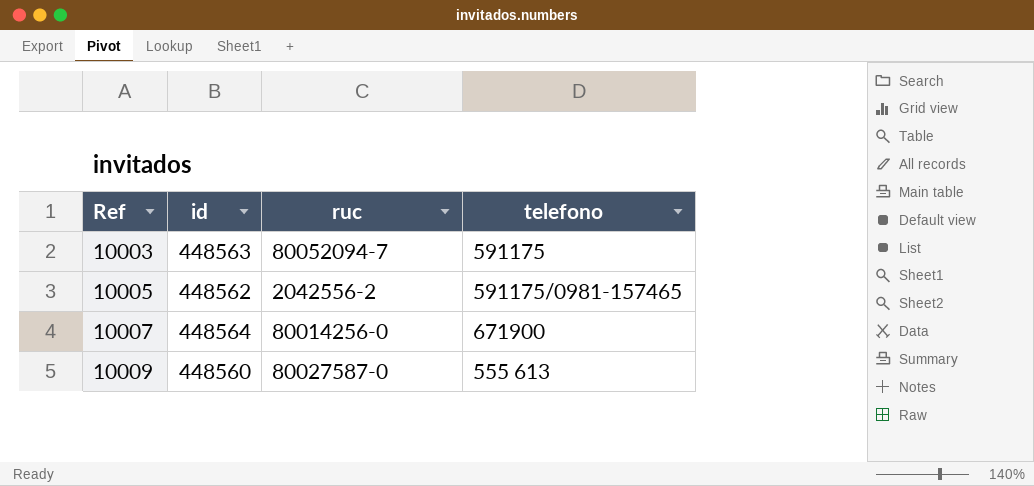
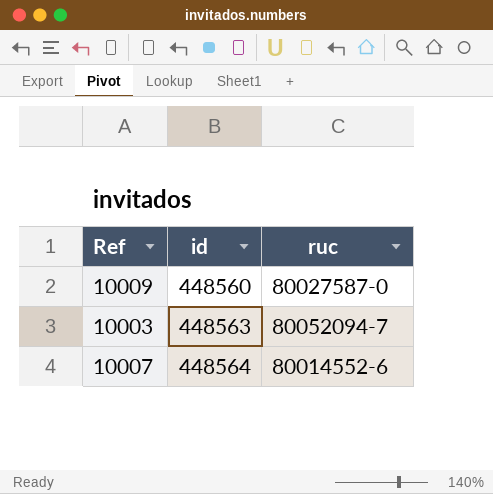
row order: Ref ascending -> id ascending
column telefono | position: 4 -> none
row 10005: 448562 | 2042556-2 | 591175/0981-157465 -> none
10007 | ruc: 80014256-0 -> 80014552-6

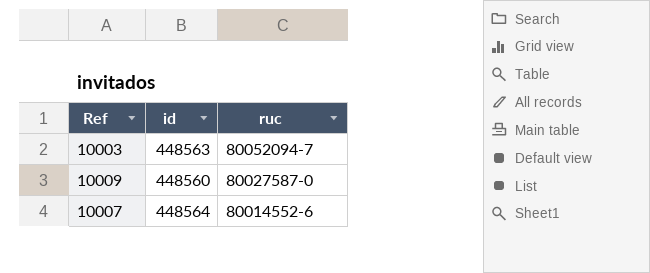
row order: id ascending -> ruc descending

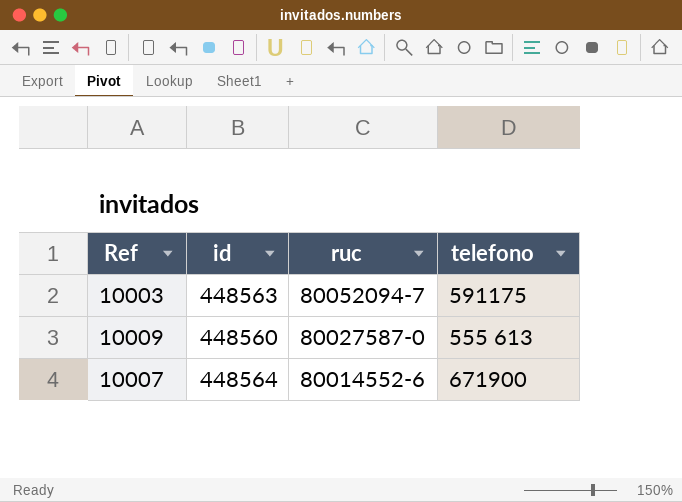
column telefono | position: none -> 4

